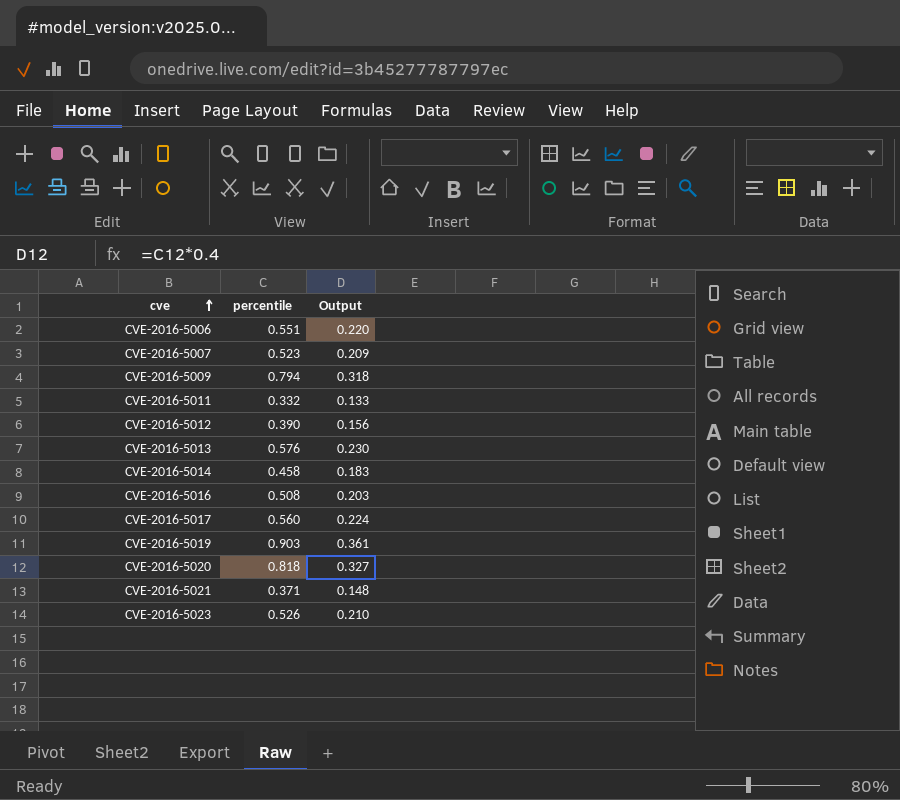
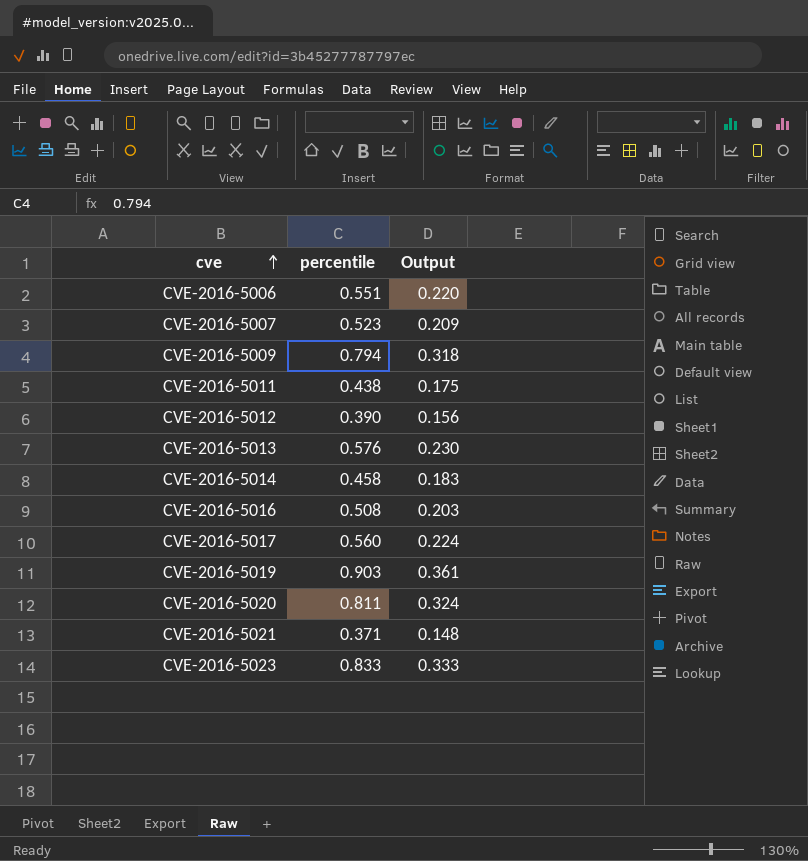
CVE-2016-5011 | percentile: 0.332 -> 0.438
CVE-2016-5011 | Output: 0.133 -> 0.175
CVE-2016-5020 | percentile: 0.818 -> 0.811
CVE-2016-5020 | Output: 0.327 -> 0.324
CVE-2016-5023 | percentile: 0.526 -> 0.833
CVE-2016-5023 | Output: 0.210 -> 0.333

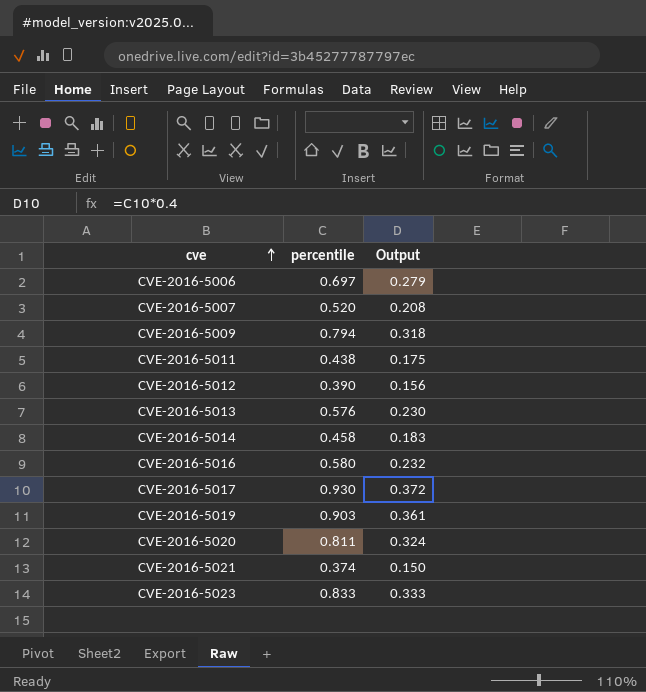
CVE-2016-5006 | percentile: 0.551 -> 0.697
CVE-2016-5006 | Output: 0.220 -> 0.279
CVE-2016-5007 | percentile: 0.523 -> 0.520
CVE-2016-5007 | Output: 0.209 -> 0.208
CVE-2016-5016 | percentile: 0.508 -> 0.580
CVE-2016-5016 | Output: 0.203 -> 0.232
CVE-2016-5017 | percentile: 0.560 -> 0.930
CVE-2016-5017 | Output: 0.224 -> 0.372
CVE-2016-5021 | percentile: 0.371 -> 0.374
CVE-2016-5021 | Output: 0.148 -> 0.150

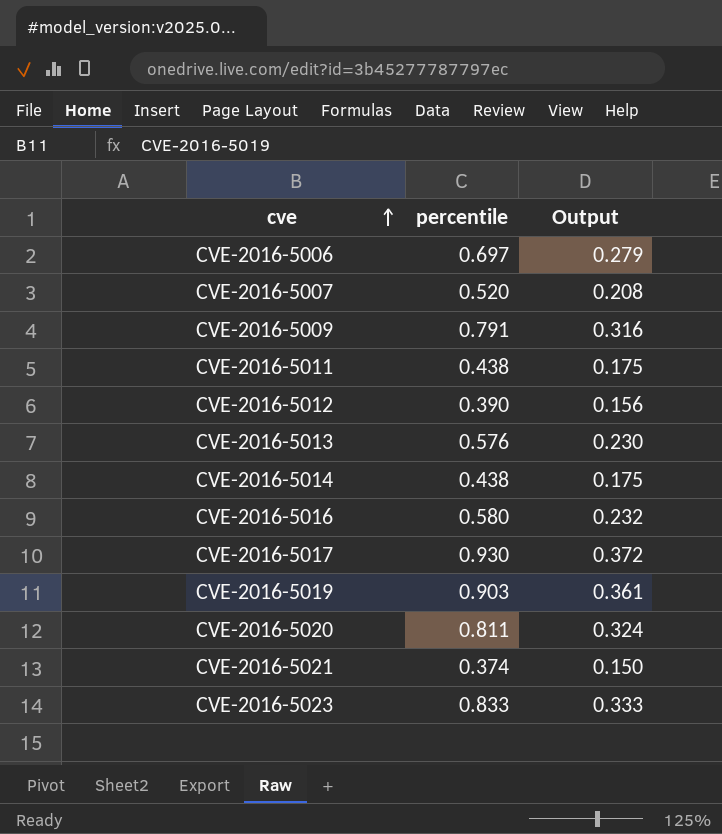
CVE-2016-5009 | percentile: 0.794 -> 0.791
CVE-2016-5009 | Output: 0.318 -> 0.316
CVE-2016-5014 | percentile: 0.458 -> 0.438
CVE-2016-5014 | Output: 0.183 -> 0.175

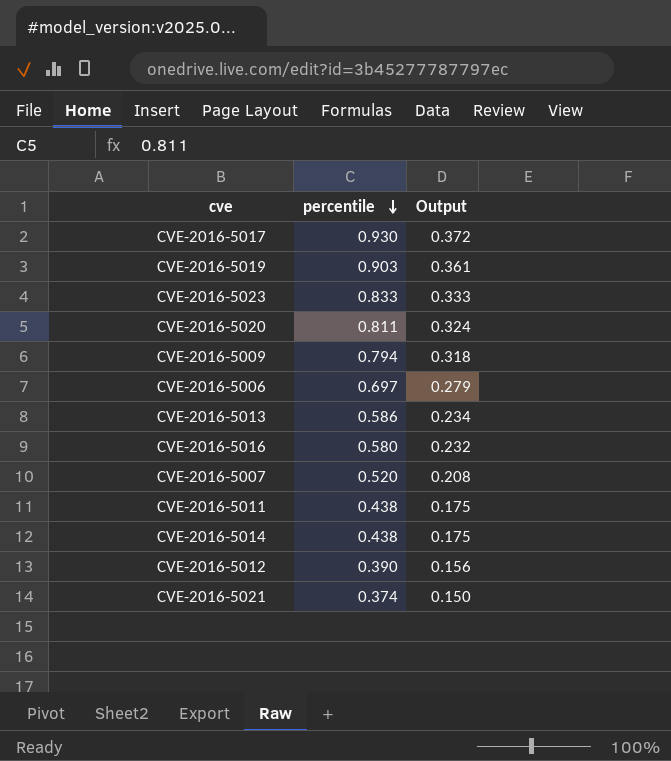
row order: cve ascending -> percentile descending
CVE-2016-5009 | percentile: 0.791 -> 0.794
CVE-2016-5009 | Output: 0.316 -> 0.318
CVE-2016-5013 | percentile: 0.576 -> 0.586
CVE-2016-5013 | Output: 0.230 -> 0.234

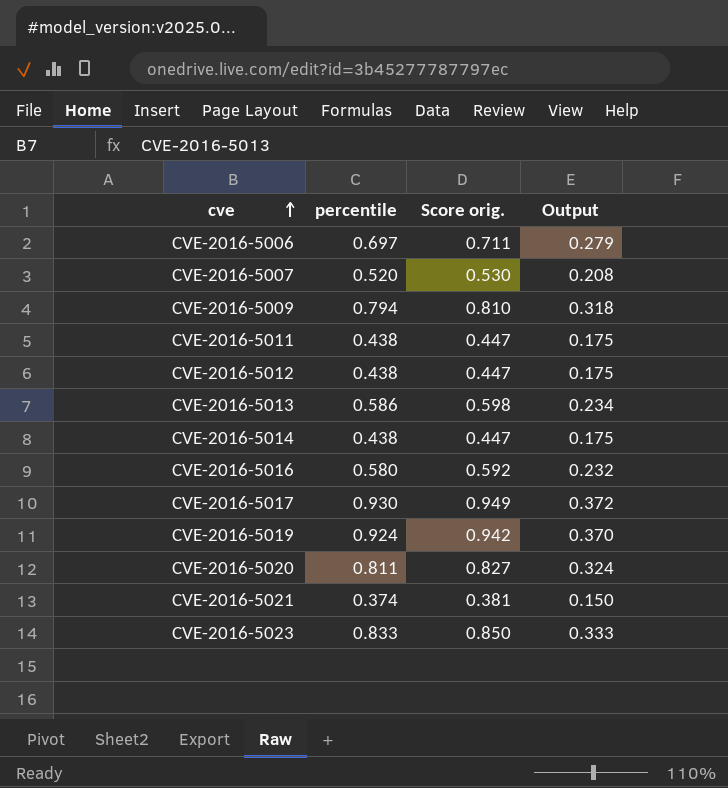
row order: percentile descending -> cve ascending
column Score orig. | formula: none -> [percentile] * 1.02
CVE-2016-5012 | percentile: 0.390 -> 0.438
CVE-2016-5012 | Output: 0.156 -> 0.175
CVE-2016-5019 | percentile: 0.903 -> 0.924
CVE-2016-5019 | Output: 0.361 -> 0.370

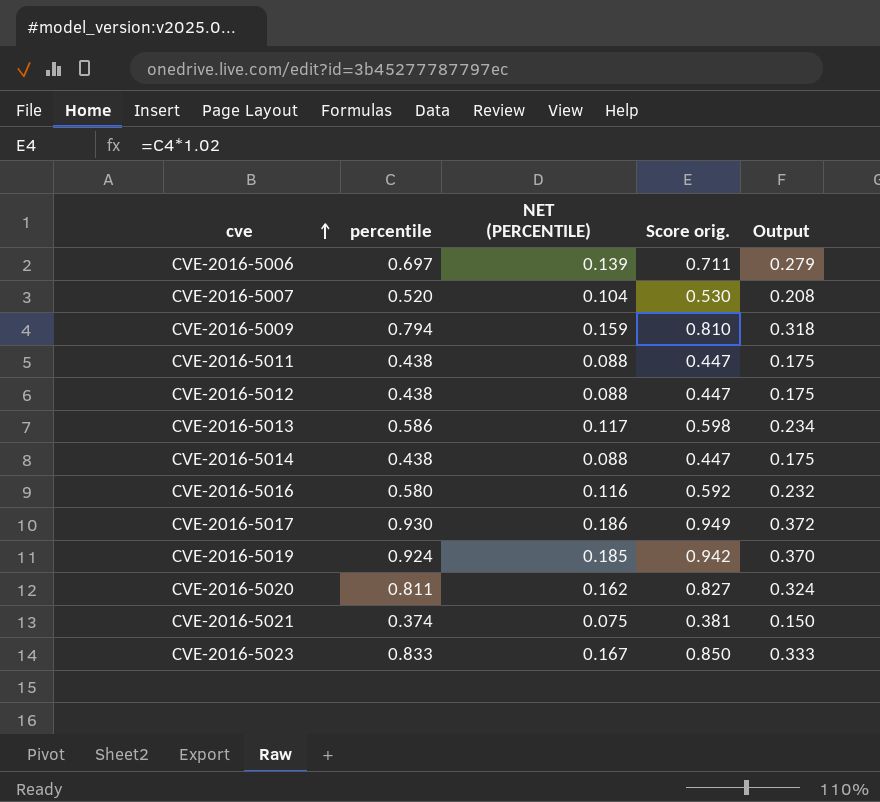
column NET (PERCENTILE) | formula: none -> [percentile] * 0.2

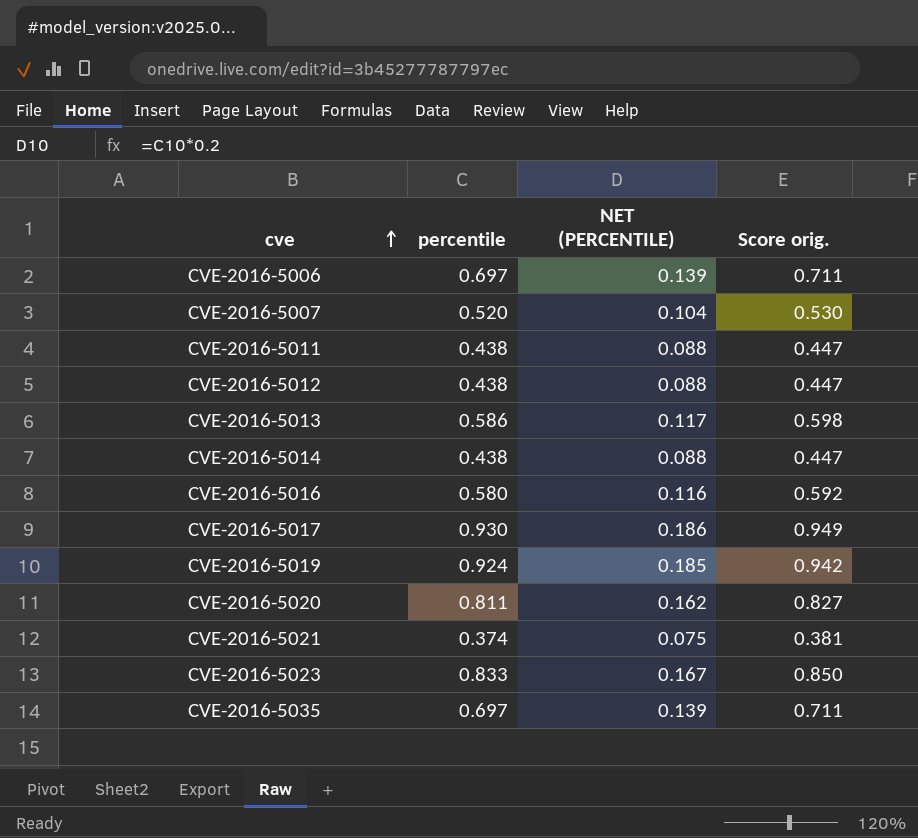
column Output | formula: [percentile] * 0.4 -> none
row CVE-2016-5009: 0.794 | 0.159 | 0.810 | 0.318 -> none
row CVE-2016-5035: none -> 0.697 | 0.139 | 0.711

